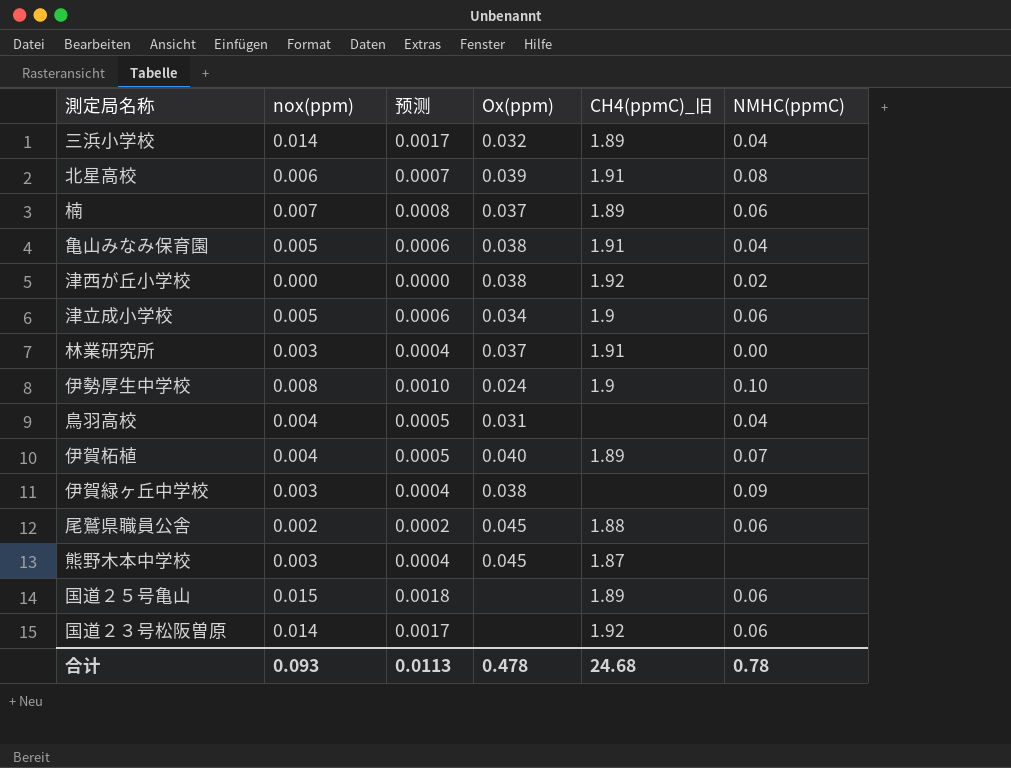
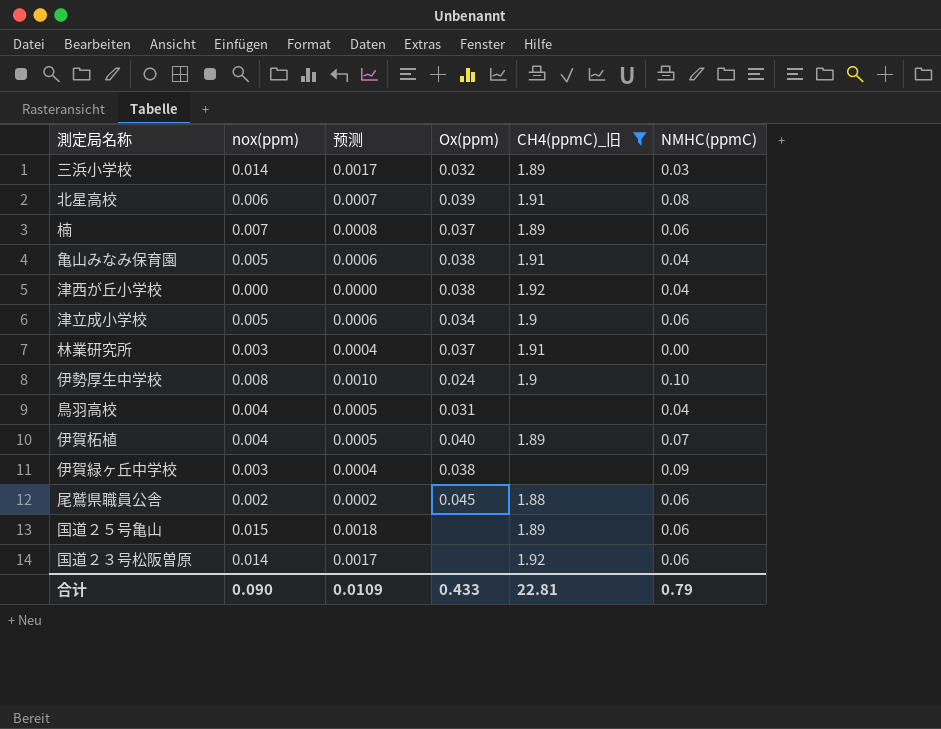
filter: none -> CH4(ppmC)_旧 != 1.87
三浜小学校 | NMHC(ppmC): 0.04 -> 0.03
津西が丘小学校 | NMHC(ppmC): 0.02 -> 0.04
合计 | nox(ppm): 0.093 -> 0.090
合计 | 预测: 0.0113 -> 0.0109
合计 | Ox(ppm): 0.478 -> 0.433
合计 | CH4(ppmC)_旧: 24.68 -> 22.81
合计 | NMHC(ppmC): 0.78 -> 0.79

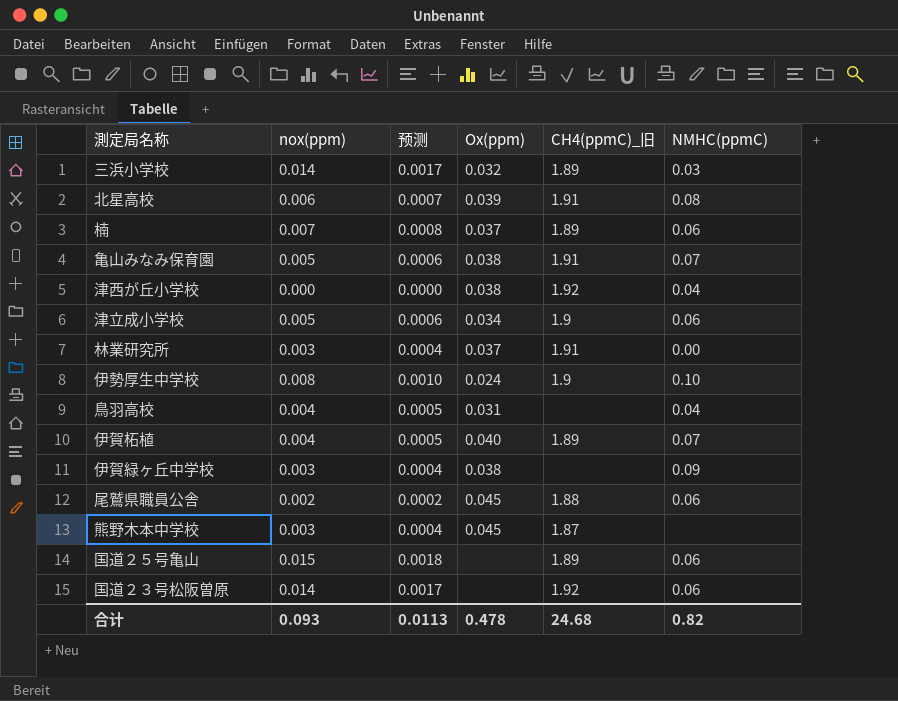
filter: CH4(ppmC)_旧 != 1.87 -> none
亀山みなみ保育園 | NMHC(ppmC): 0.04 -> 0.07
合计 | nox(ppm): 0.090 -> 0.093
合计 | 预测: 0.0109 -> 0.0113
合计 | Ox(ppm): 0.433 -> 0.478
合计 | CH4(ppmC)_旧: 22.81 -> 24.68
合计 | NMHC(ppmC): 0.79 -> 0.82

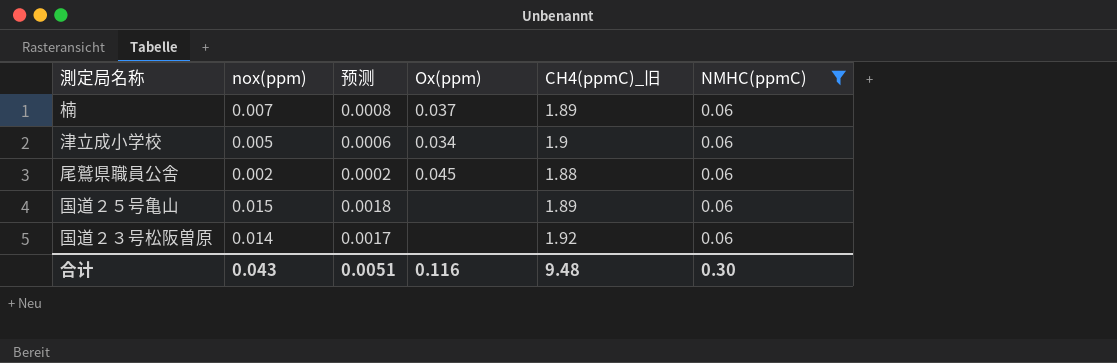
filter: none -> NMHC(ppmC) = 0.06
合计 | nox(ppm): 0.093 -> 0.043
合计 | 预测: 0.0113 -> 0.0051
合计 | Ox(ppm): 0.478 -> 0.116
合计 | CH4(ppmC)_旧: 24.68 -> 9.48
合计 | NMHC(ppmC): 0.82 -> 0.30

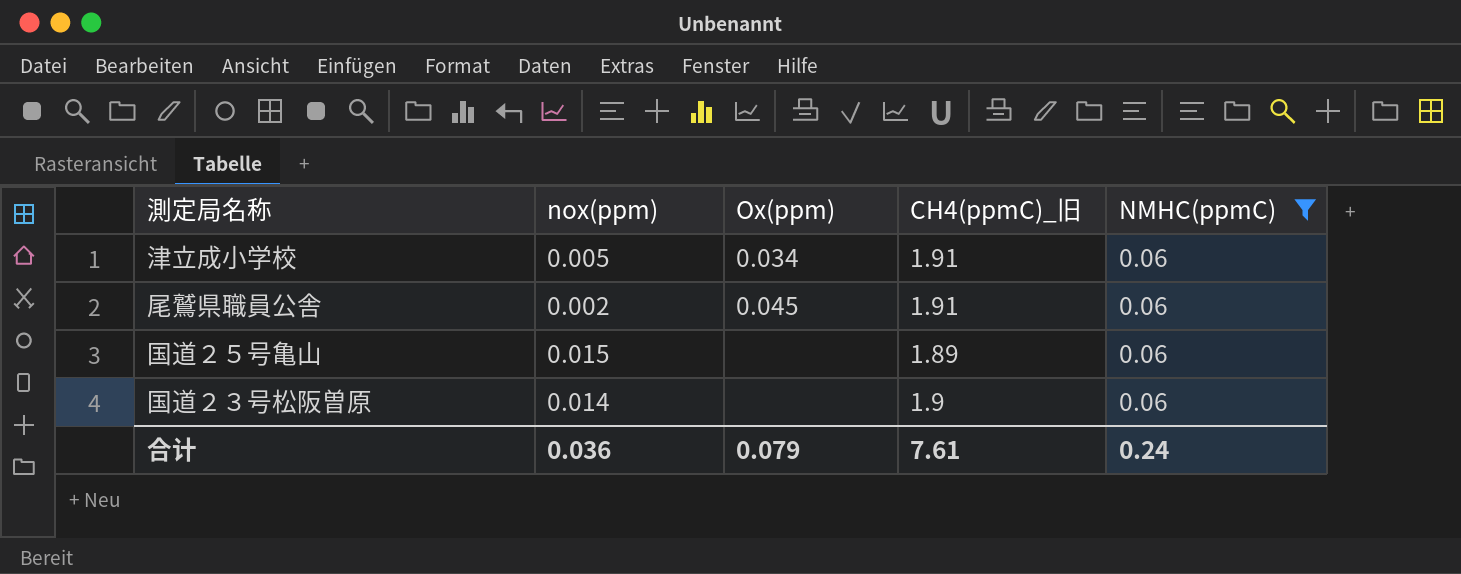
column 预测 | formula: [nox(ppm)] * 0.12 -> none
row 楠: 0.007 | 0.0008 | 0.037 | 1.89 | 0.06 -> none
津立成小学校 | CH4(ppmC)_旧: 1.9 -> 1.91
尾鷲県職員公舎 | CH4(ppmC)_旧: 1.88 -> 1.91
国道２３号松阪曽原 | CH4(ppmC)_旧: 1.92 -> 1.9
合计 | nox(ppm): 0.043 -> 0.036
合计 | Ox(ppm): 0.116 -> 0.079
合计 | CH4(ppmC)_旧: 9.48 -> 7.61
合计 | NMHC(ppmC): 0.30 -> 0.24

